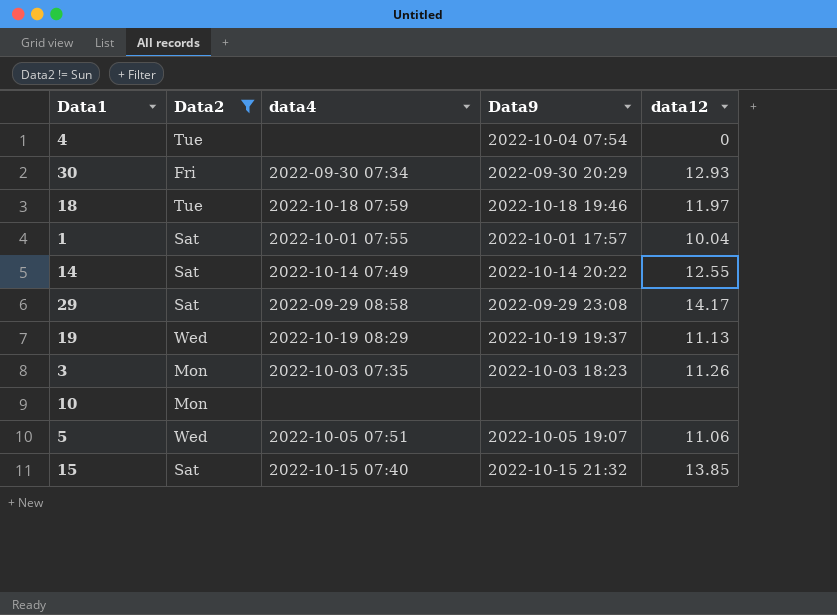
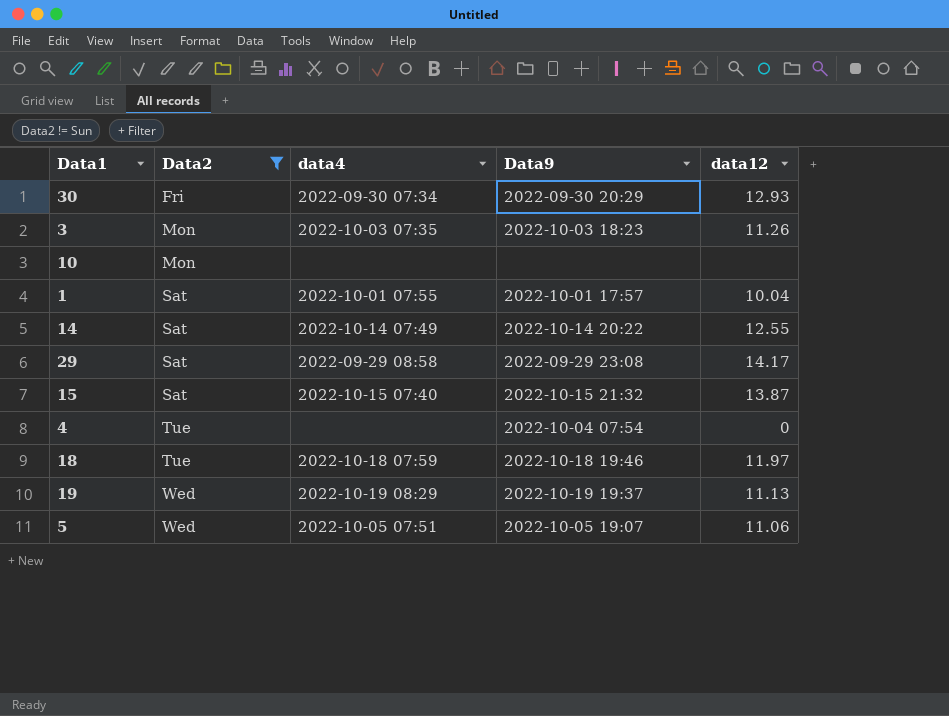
row order: none -> Data2 ascending
15 | data12: 13.85 -> 13.87

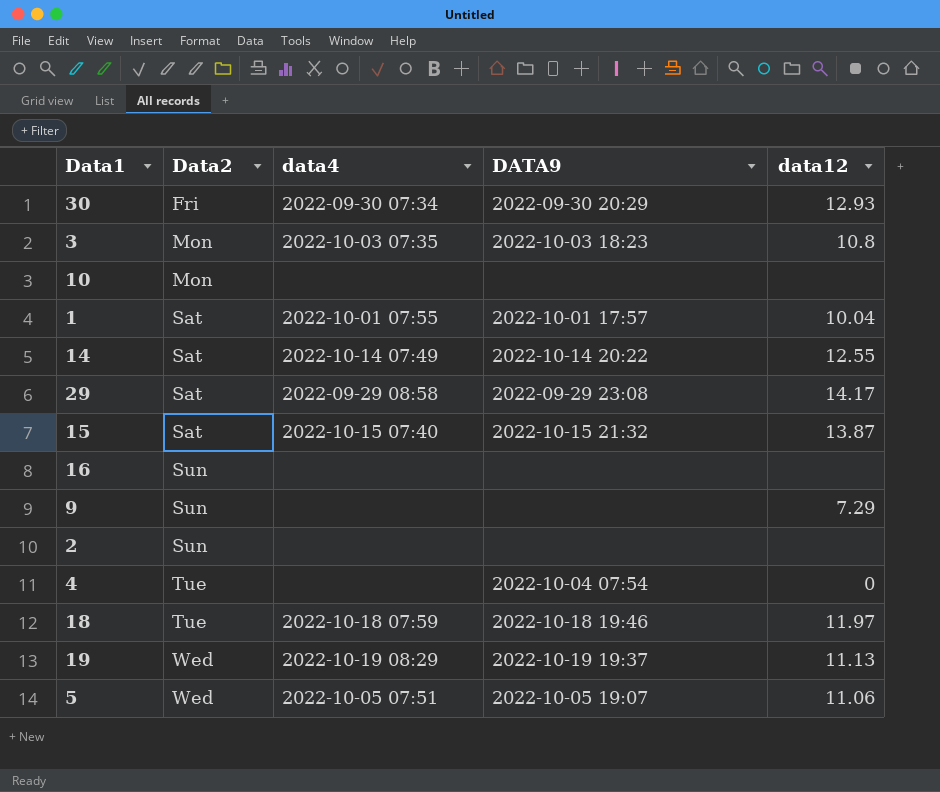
filter: Data2 != Sun -> none
column name: Data9 -> DATA9
3 | data12: 11.26 -> 10.8

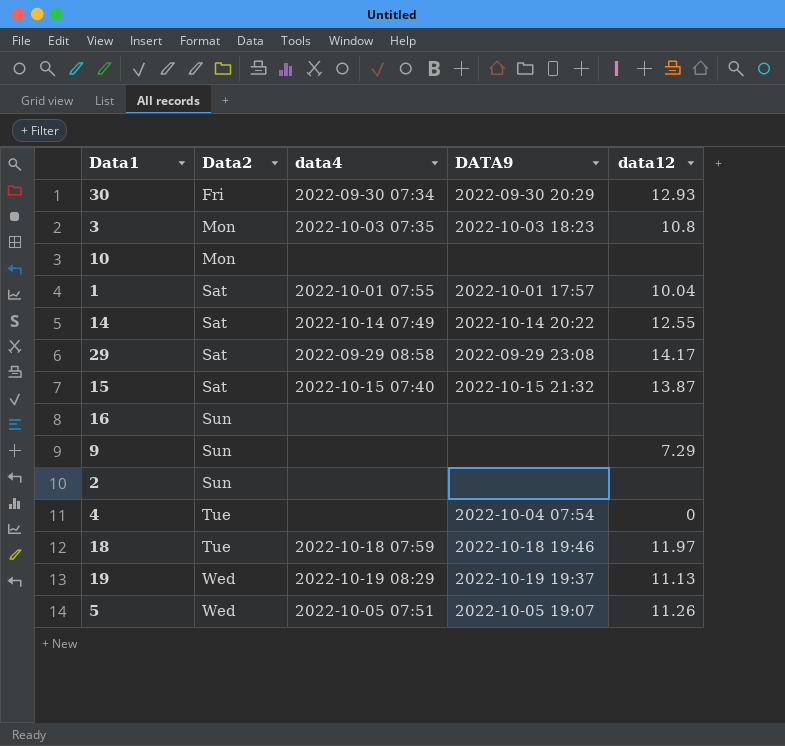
5 | data12: 11.06 -> 11.26

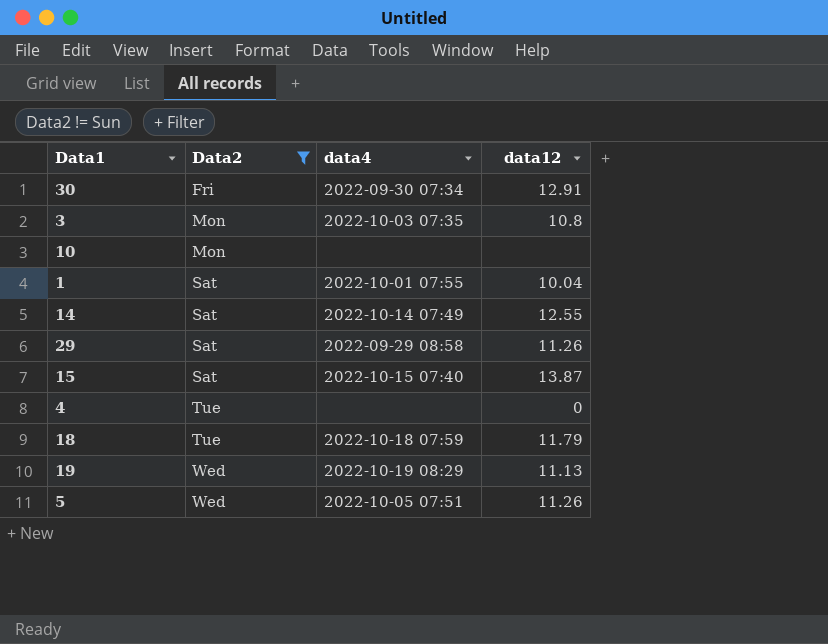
filter: none -> Data2 != Sun
column DATA9 | position: 4 -> none
30 | data12: 12.93 -> 12.91
29 | data12: 14.17 -> 11.26
18 | data12: 11.97 -> 11.79

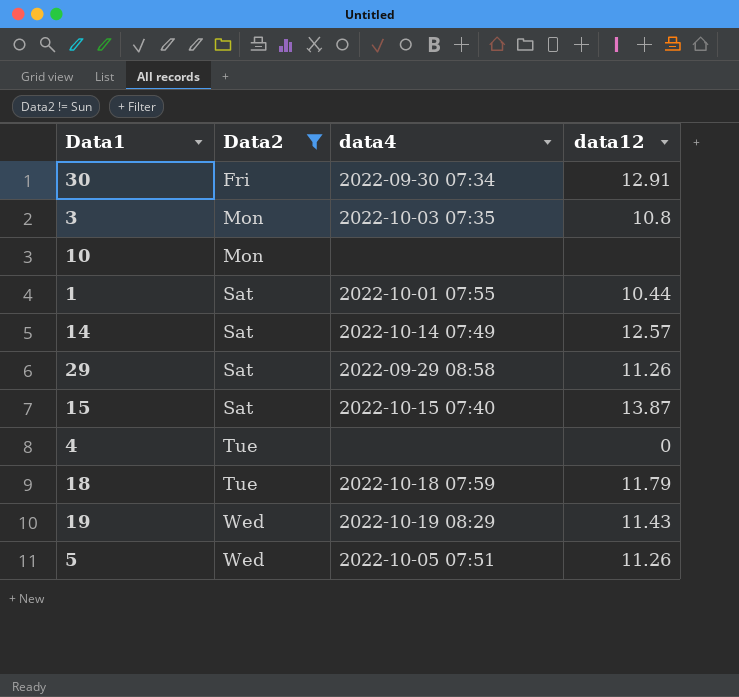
1 | data12: 10.04 -> 10.44
14 | data12: 12.55 -> 12.57
19 | data12: 11.13 -> 11.43

